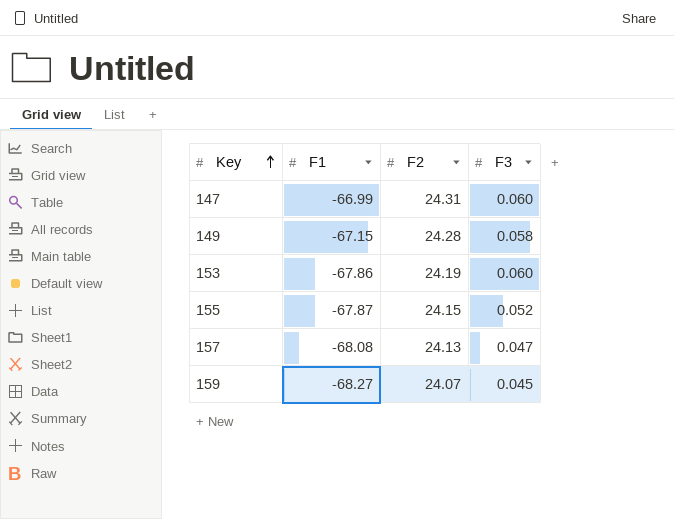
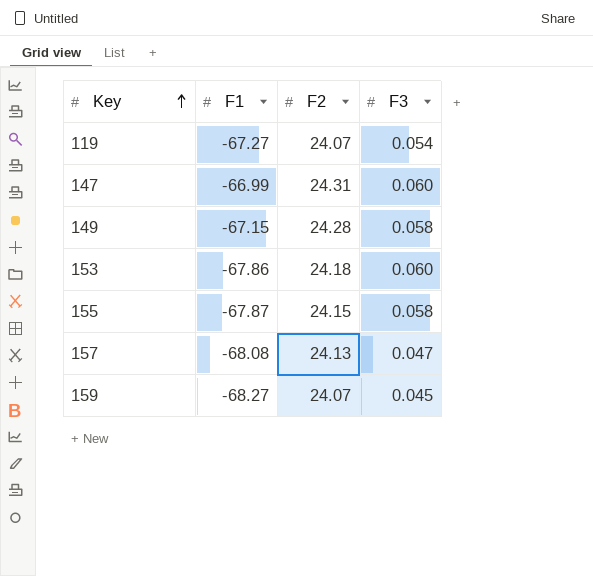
row 119: none -> -67.27 | 24.07 | 0.054
153 | F2: 24.19 -> 24.18
155 | F3: 0.052 -> 0.058

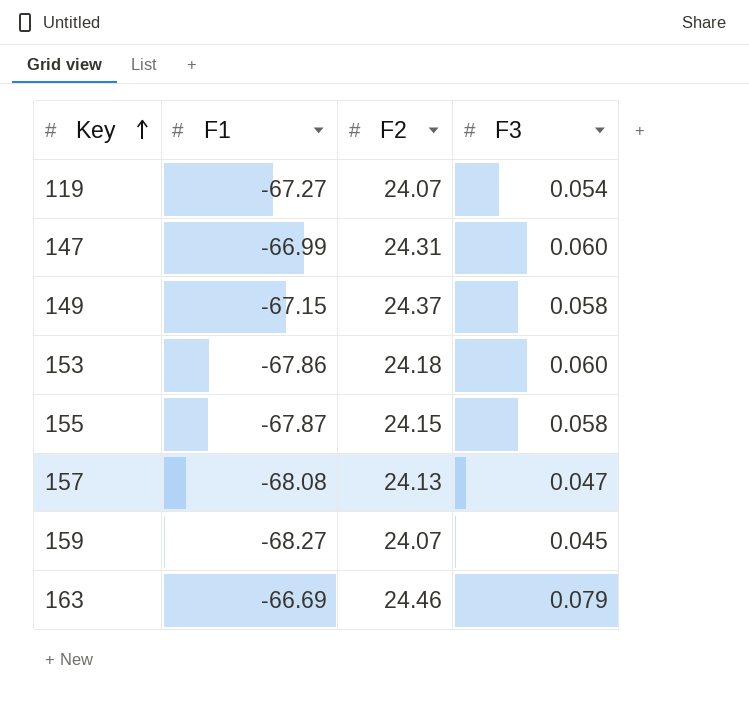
149 | F2: 24.28 -> 24.37
row 163: none -> -66.69 | 24.46 | 0.079

